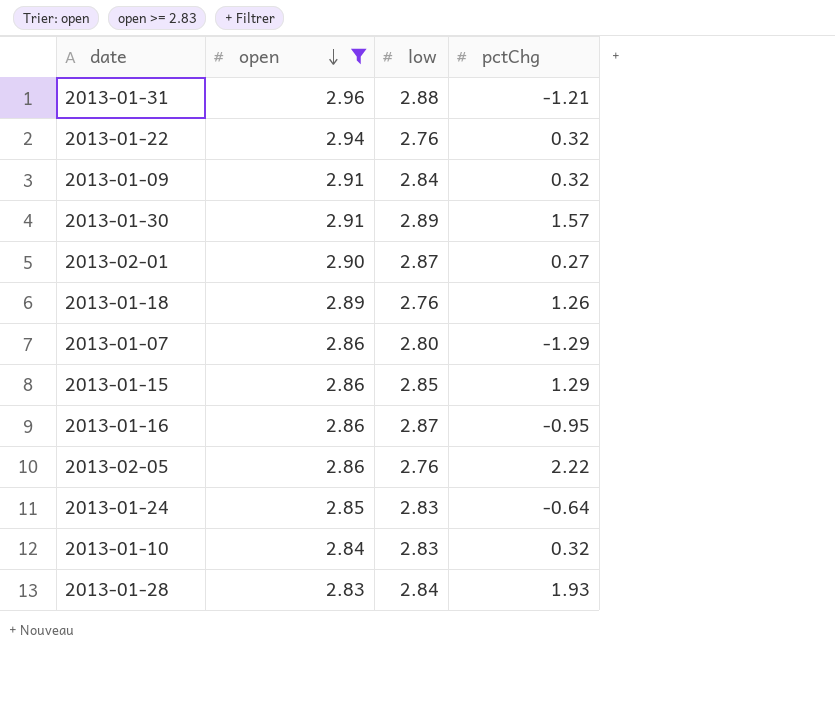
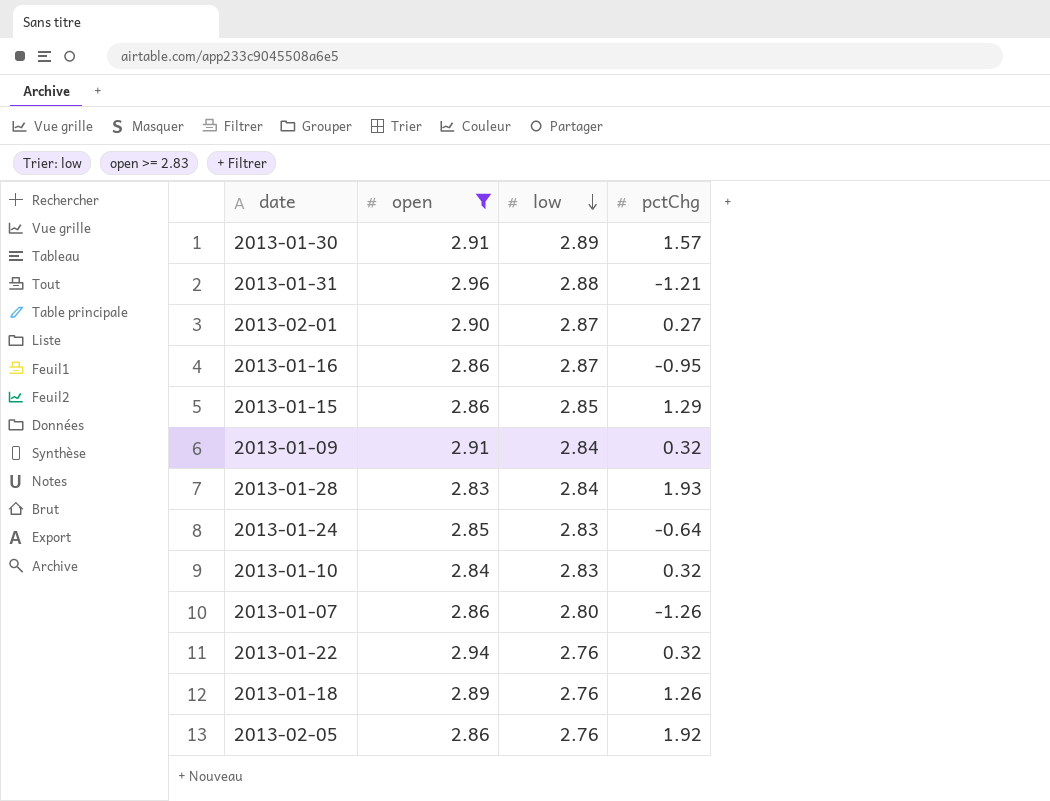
row order: open descending -> low descending
2013-01-07 | pctChg: -1.29 -> -1.26
2013-02-05 | pctChg: 2.22 -> 1.92

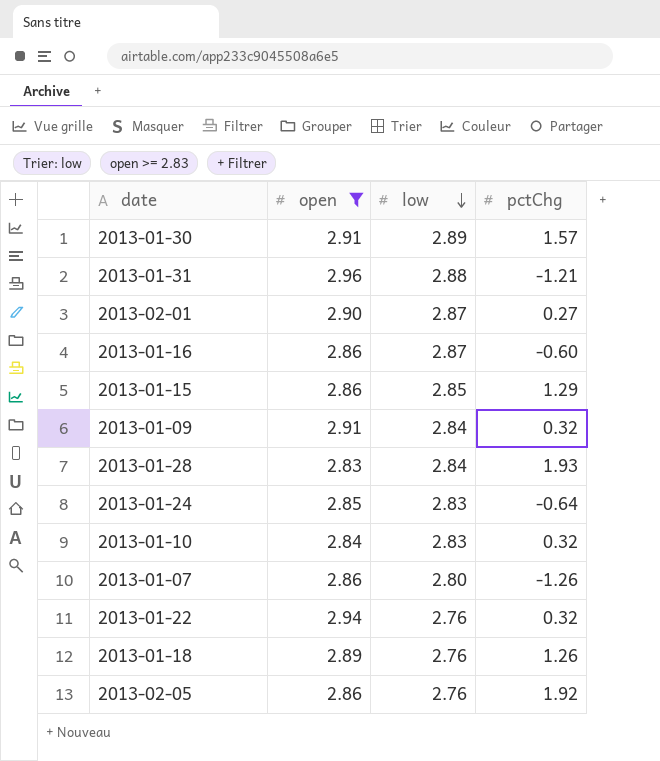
2013-01-16 | pctChg: -0.95 -> -0.60

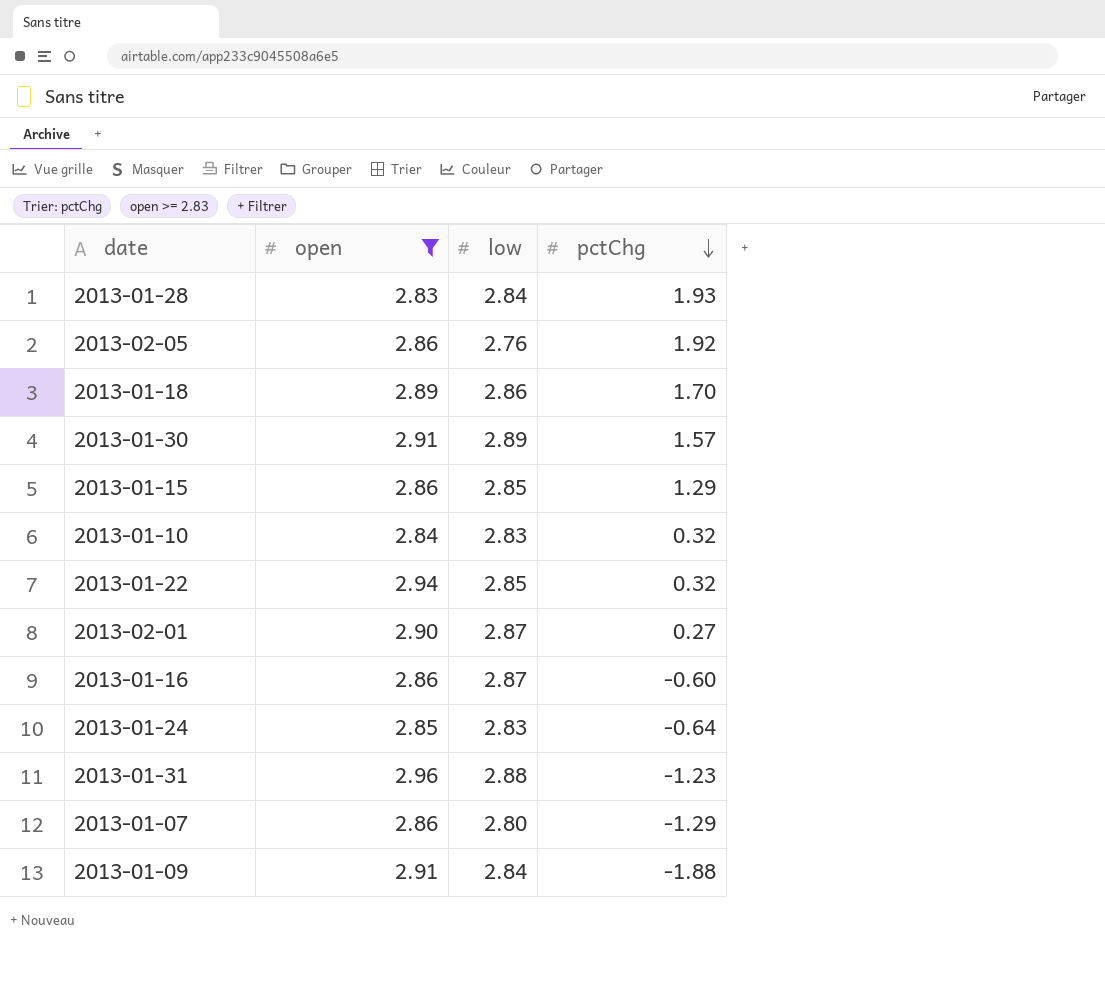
row order: low descending -> pctChg descending
2013-01-18 | low: 2.76 -> 2.86
2013-01-18 | pctChg: 1.26 -> 1.70
2013-01-22 | low: 2.76 -> 2.85
2013-01-31 | pctChg: -1.21 -> -1.23
2013-01-07 | pctChg: -1.26 -> -1.29
2013-01-09 | pctChg: 0.32 -> -1.88

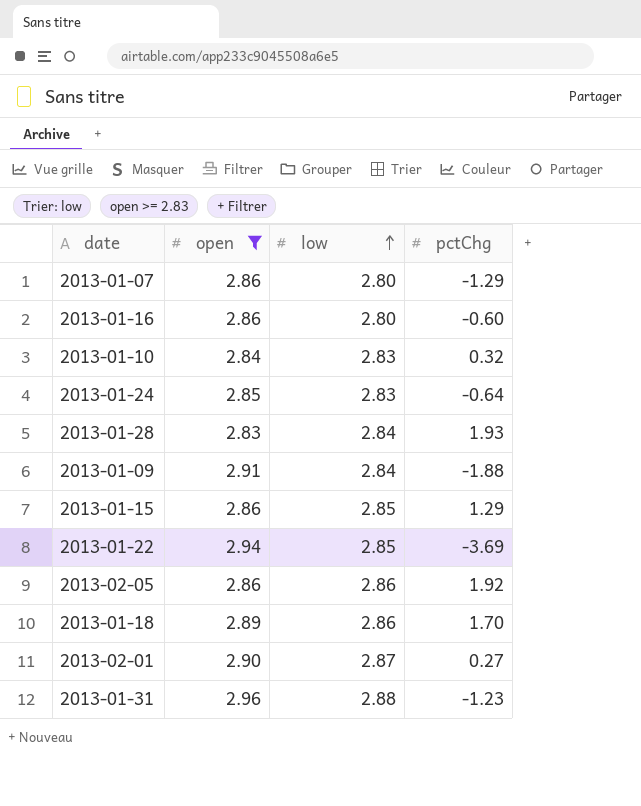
row order: pctChg descending -> low ascending
row 2013-01-30: 2.91 | 2.89 | 1.57 -> none
2013-01-16 | low: 2.87 -> 2.80
2013-01-22 | pctChg: 0.32 -> -3.69
2013-02-05 | low: 2.76 -> 2.86

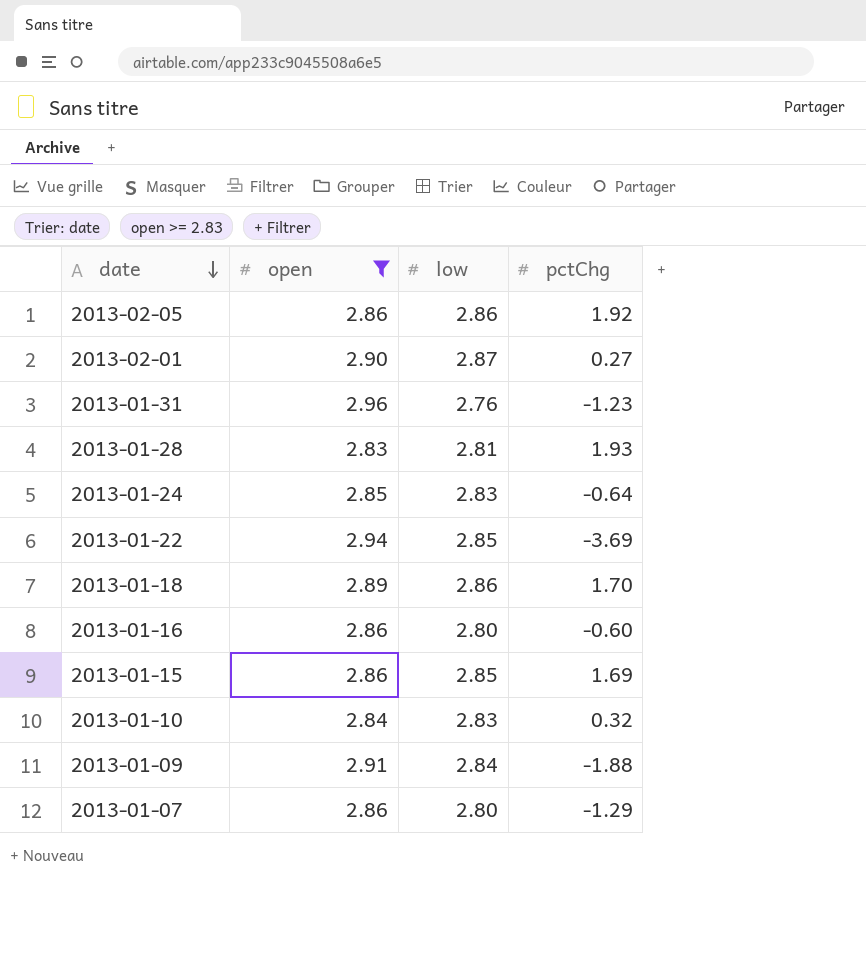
row order: low ascending -> date descending
2013-01-31 | low: 2.88 -> 2.76
2013-01-28 | low: 2.84 -> 2.81
2013-01-15 | pctChg: 1.29 -> 1.69

